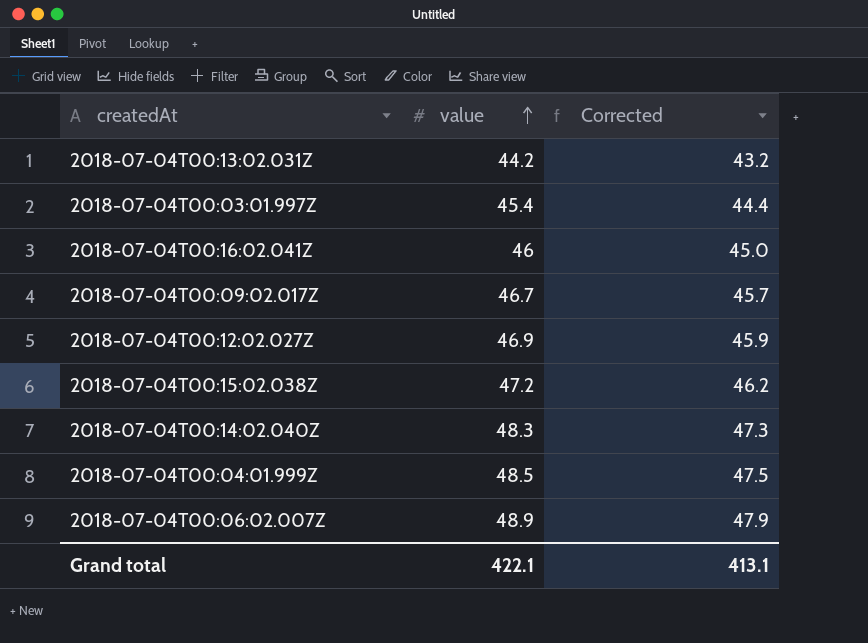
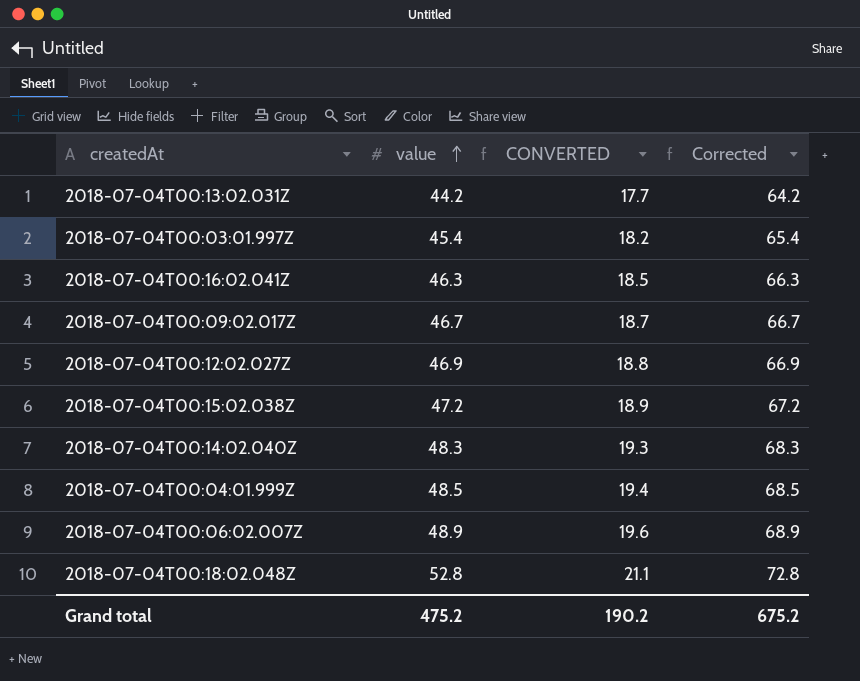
column CONVERTED | formula: none -> [value] * 0.4
column Corrected | formula: [value] - 1 -> [value] + 20
2018-07-04T00:16:02.041Z | value: 46 -> 46.3
row 2018-07-04T00:18:02.048Z: none -> 52.8 | 21.1 | 72.8
Grand total | value: 422.1 -> 475.2
Grand total | Corrected: 413.1 -> 675.2

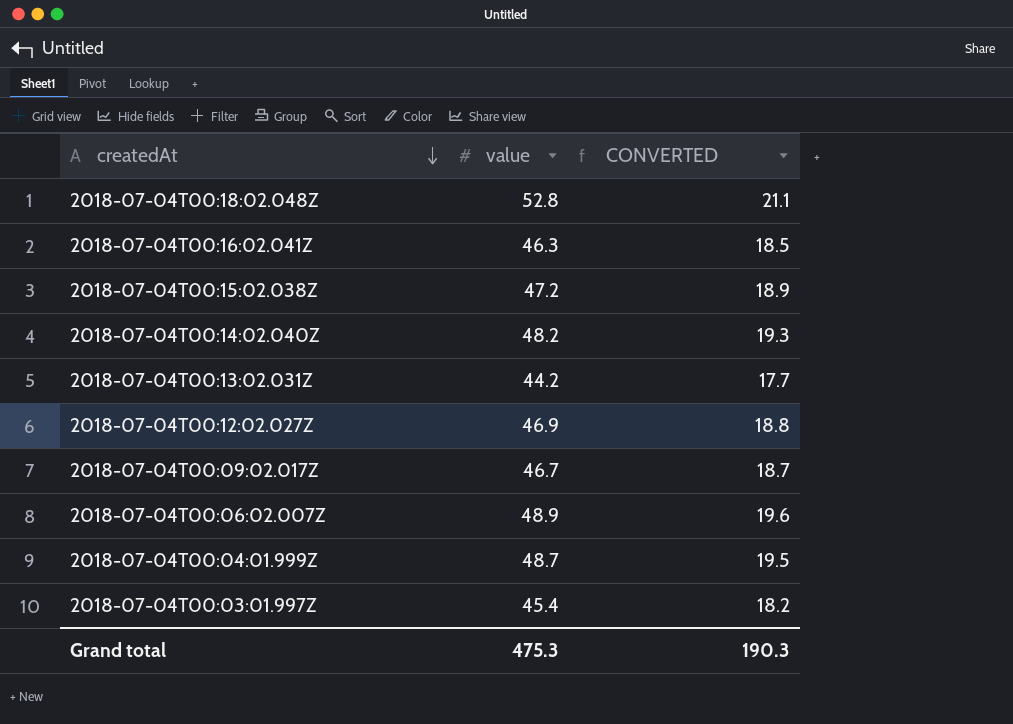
row order: value ascending -> createdAt descending
column Corrected | formula: [value] + 20 -> none
2018-07-04T00:14:02.040Z | value: 48.3 -> 48.2
2018-07-04T00:04:01.999Z | value: 48.5 -> 48.7
2018-07-04T00:04:01.999Z | CONVERTED: 19.4 -> 19.5
Grand total | value: 475.2 -> 475.3
Grand total | CONVERTED: 190.2 -> 190.3

